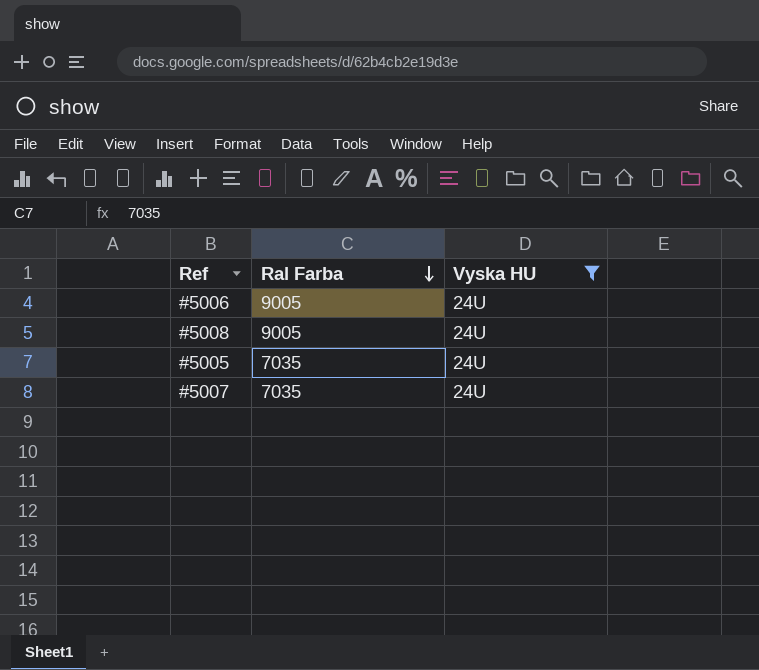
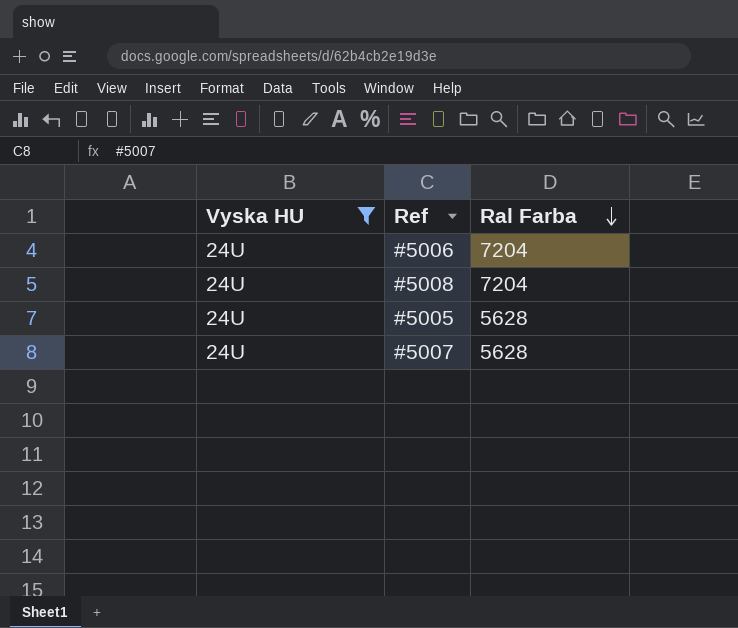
column Vyska HU | position: 3 -> 1
#5006 | Ral Farba: 9005 -> 7204
#5008 | Ral Farba: 9005 -> 7204
#5005 | Ral Farba: 7035 -> 5628
#5007 | Ral Farba: 7035 -> 5628

